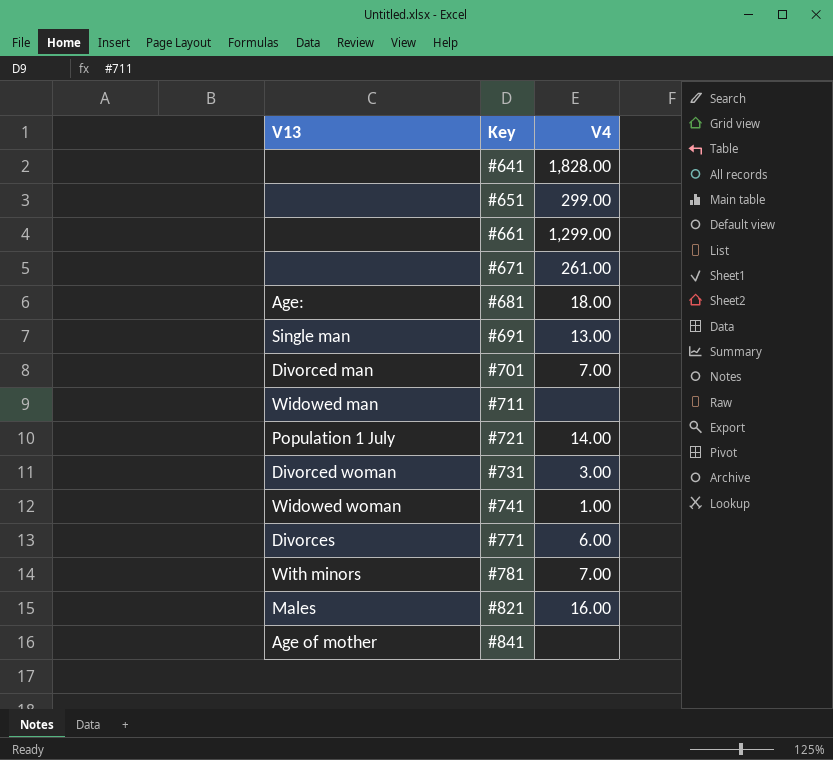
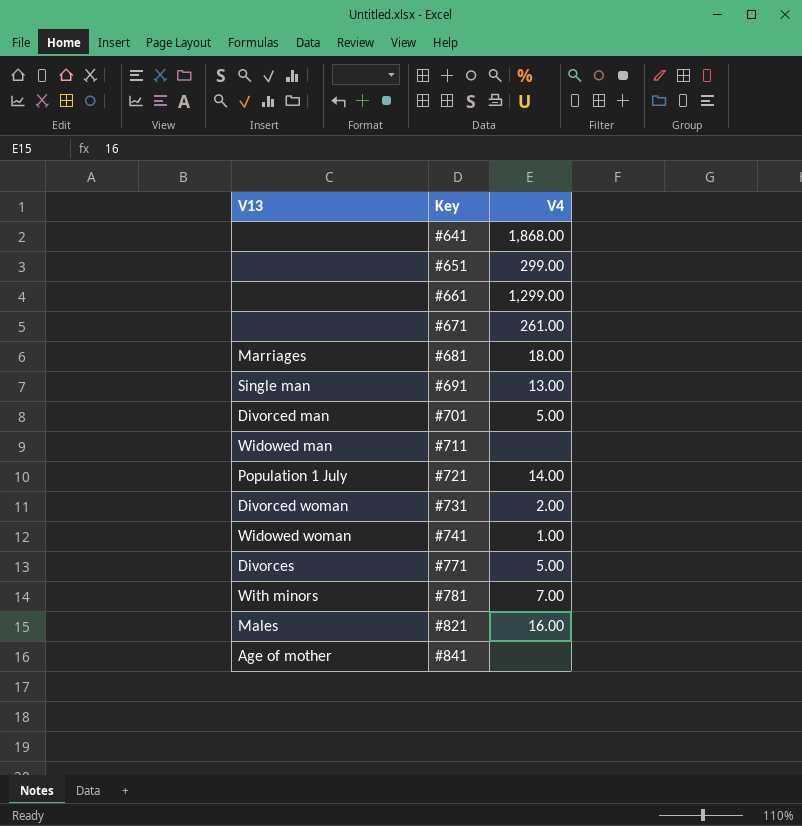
#641 | V4: 1,828.00 -> 1,868.00
#681 | V13: Age: -> Marriages
#701 | V4: 7.00 -> 5.00
#731 | V4: 3.00 -> 2.00
#771 | V4: 6.00 -> 5.00

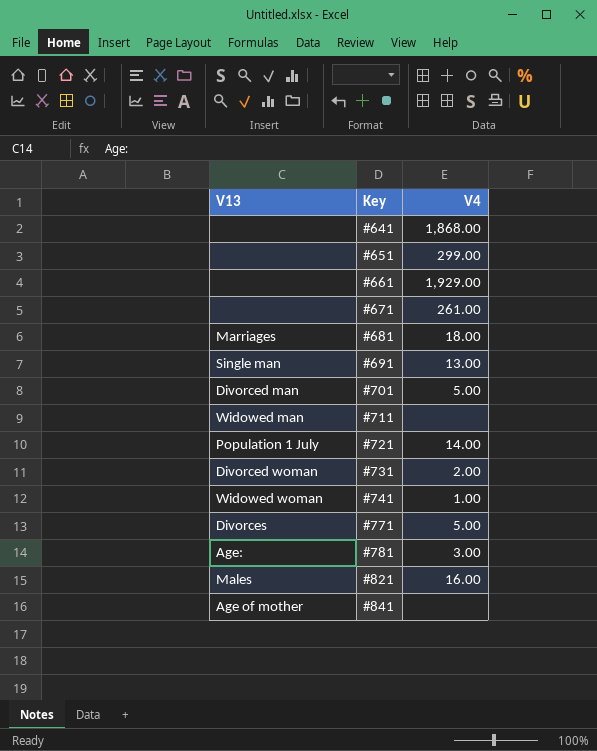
#661 | V4: 1,299.00 -> 1,929.00
#781 | V13: With minors -> Age:
#781 | V4: 7.00 -> 3.00

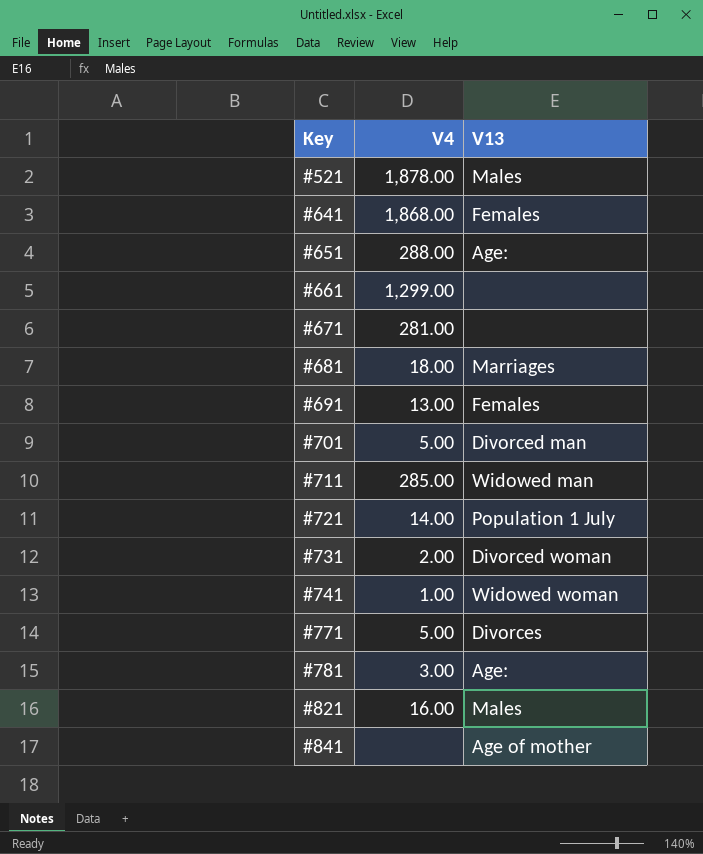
column V13 | position: 1 -> 3
row #521: none -> 1,878.00 | Males
#641 | V13: none -> Females
#651 | V4: 299.00 -> 288.00
#651 | V13: none -> Age:
#661 | V4: 1,929.00 -> 1,299.00
#671 | V4: 261.00 -> 281.00
#691 | V13: Single man -> Females
#711 | V4: none -> 285.00

